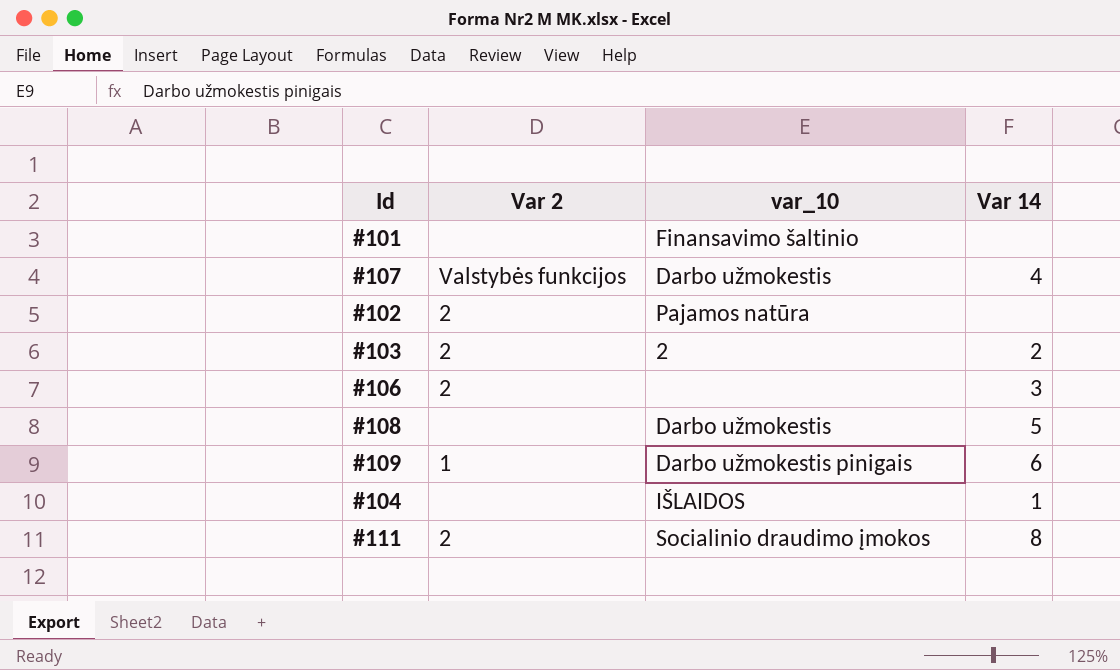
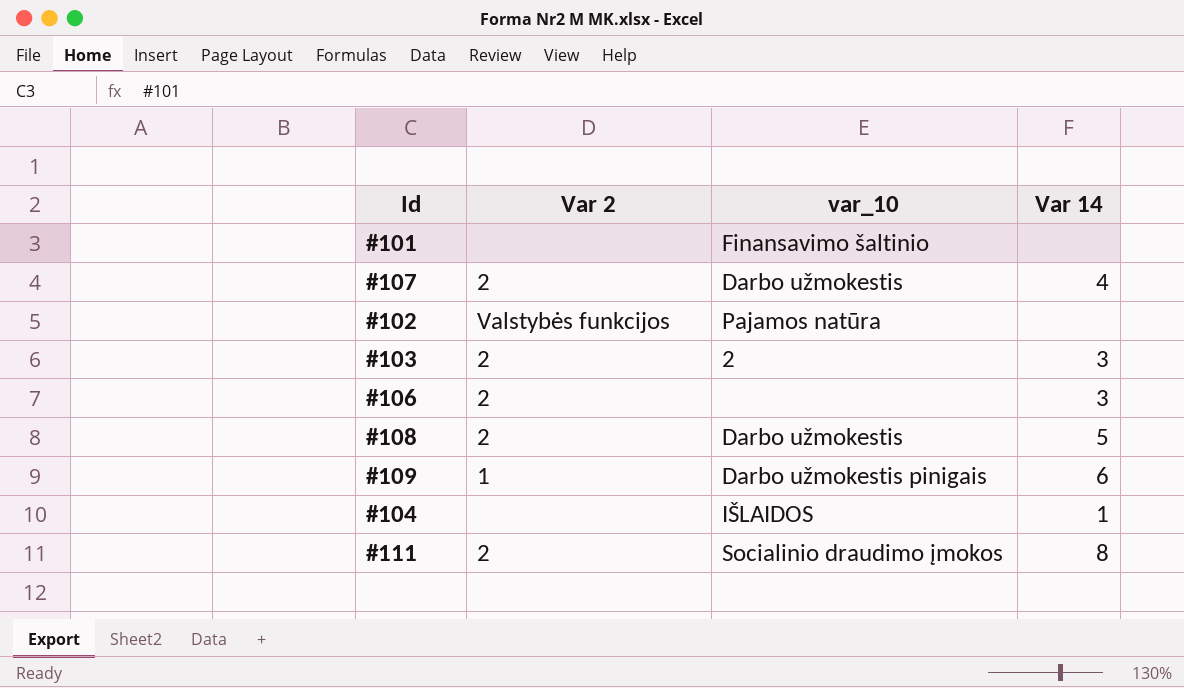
#107 | Var 2: Valstybės funkcijos -> 2
#102 | Var 2: 2 -> Valstybės funkcijos
#103 | Var 14: 2 -> 3
#108 | Var 2: none -> 2

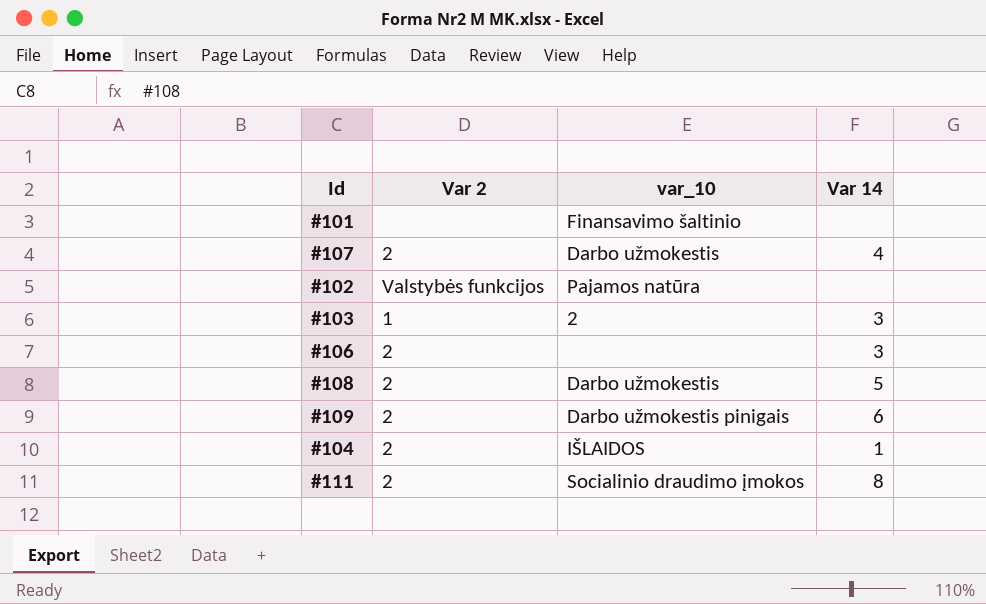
#103 | Var 2: 2 -> 1
#109 | Var 2: 1 -> 2
#104 | Var 2: none -> 2

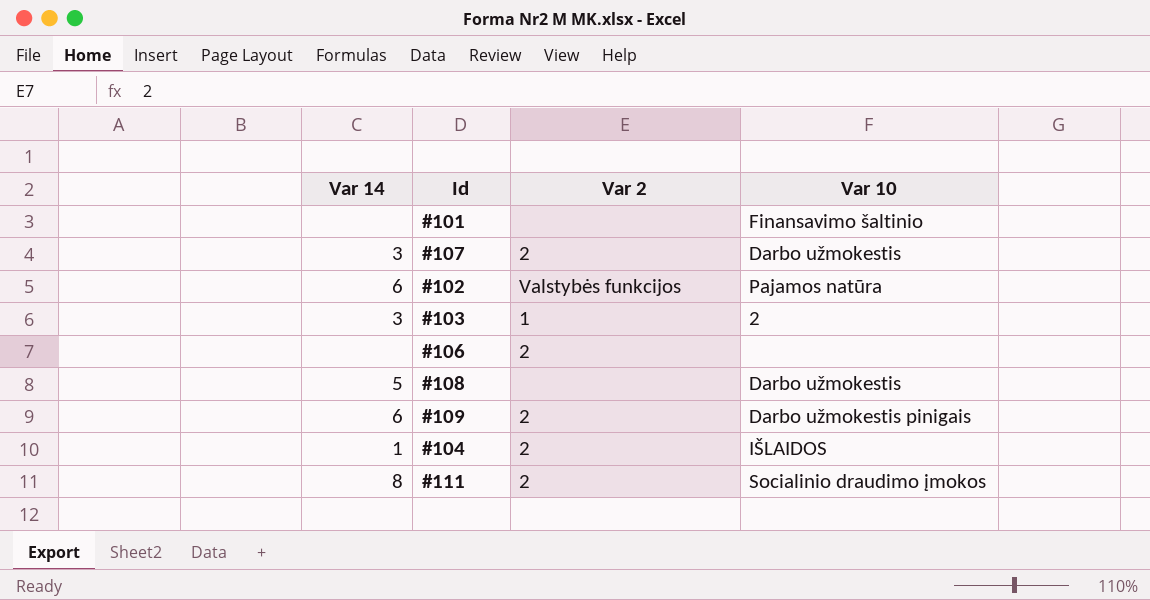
column Var 14 | position: 4 -> 1
column name: var_10 -> Var 10
#107 | Var 14: 4 -> 3
#102 | Var 14: none -> 6
#106 | Var 14: 3 -> none
#108 | Var 2: 2 -> none

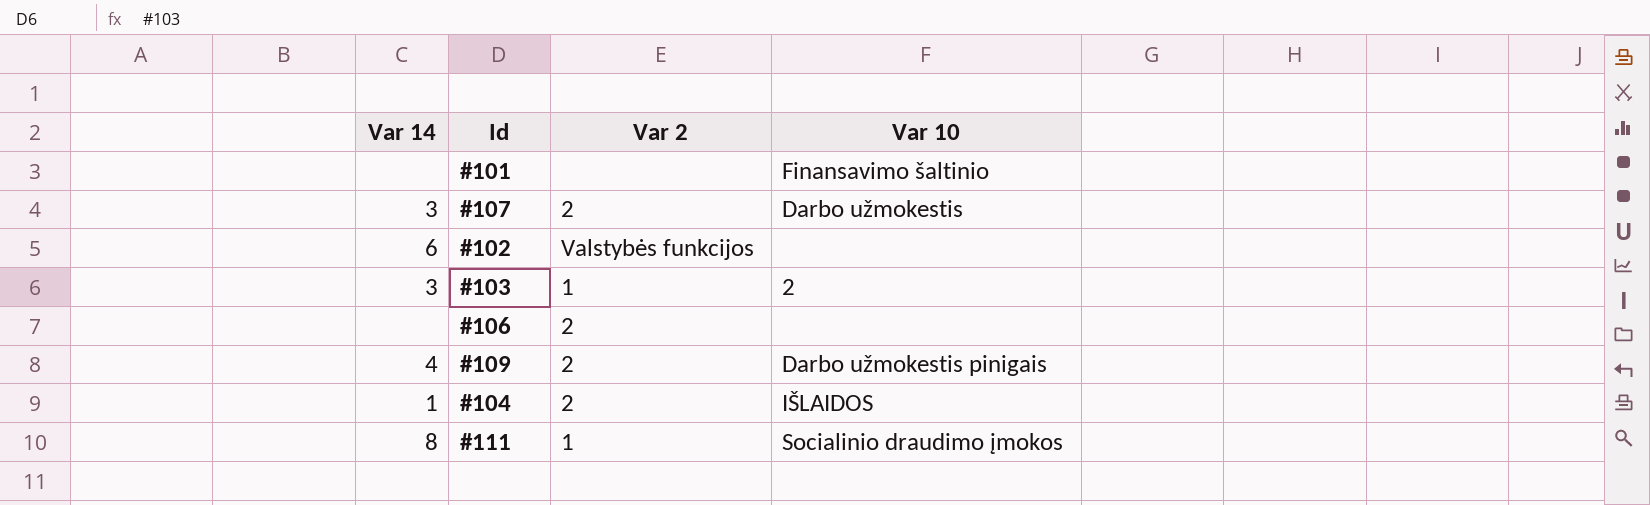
row #108: 5 | none | Darbo užmokestis -> none
#102 | Var 10: Pajamos natūra -> none
#109 | Var 14: 6 -> 4
#111 | Var 2: 2 -> 1

